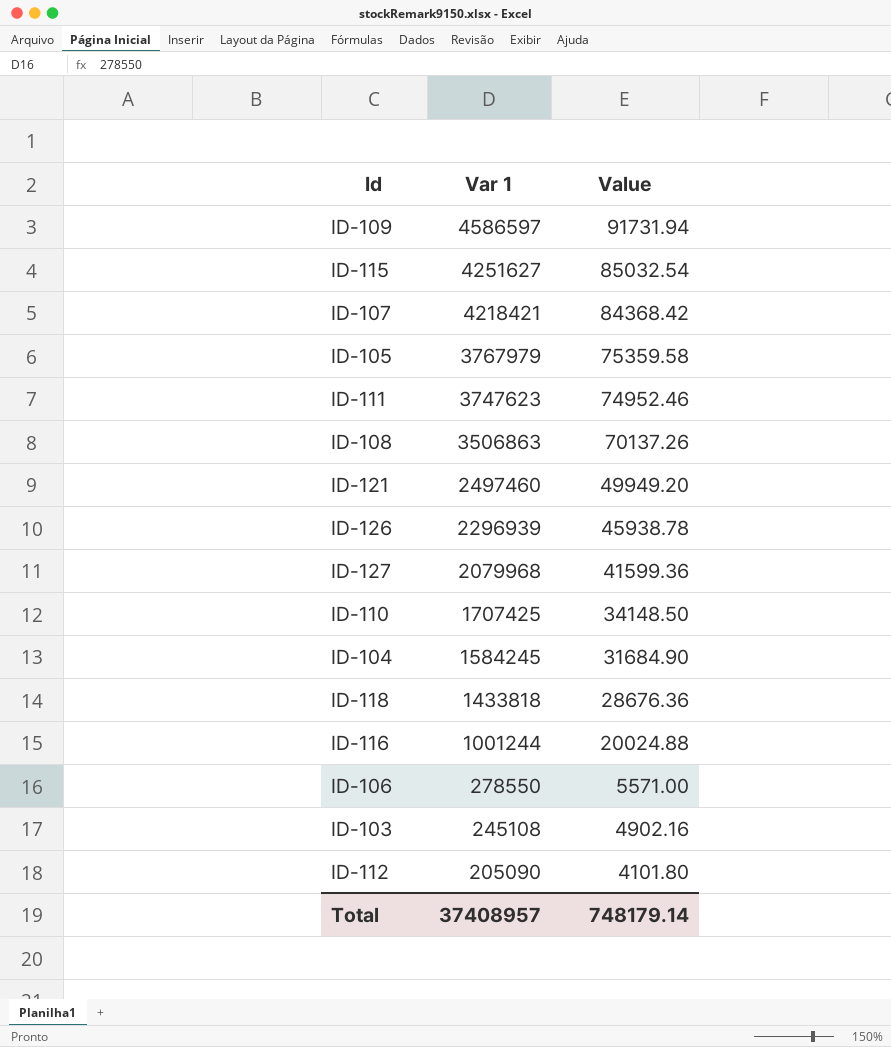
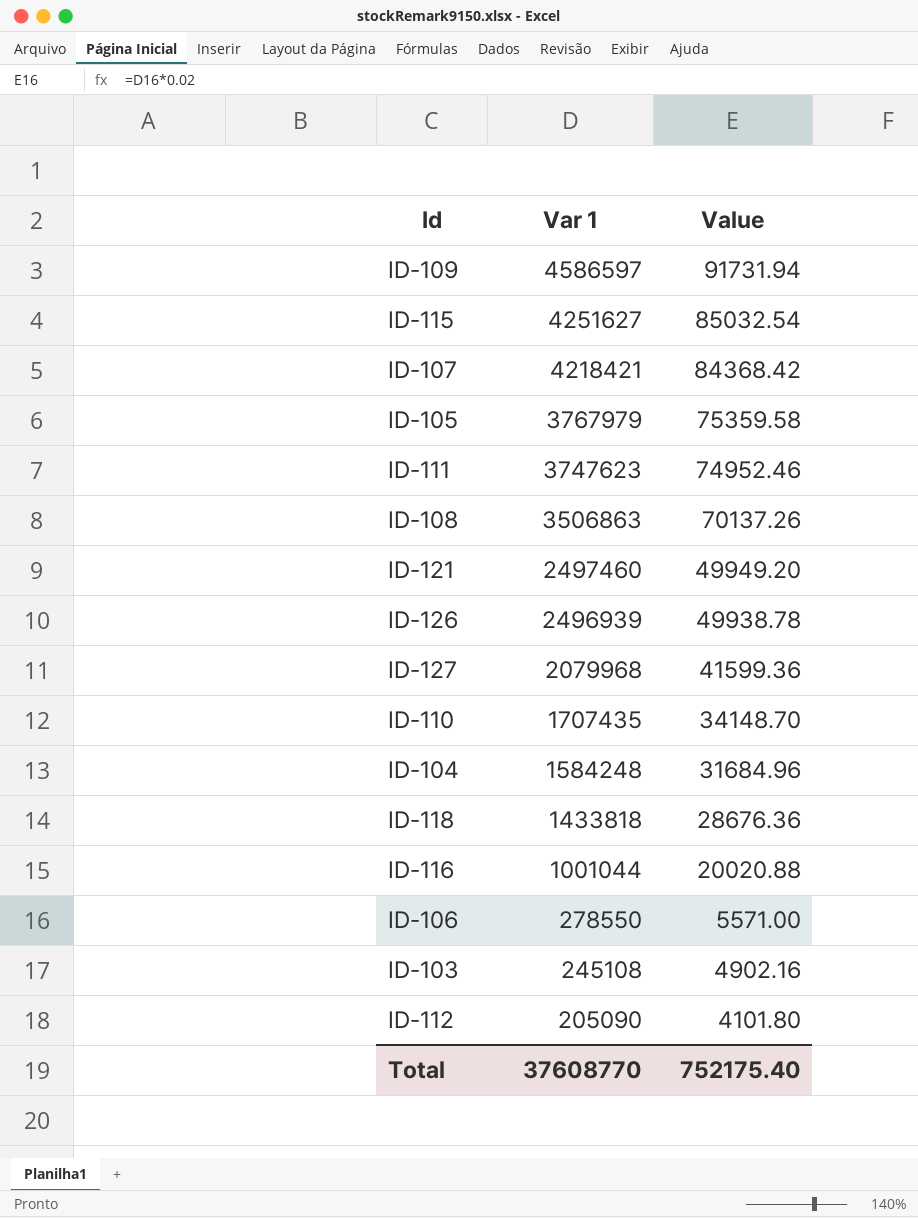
ID-126 | Var 1: 2296939 -> 2496939
ID-126 | Value: 45938.78 -> 49938.78
ID-110 | Var 1: 1707425 -> 1707435
ID-110 | Value: 34148.50 -> 34148.70
ID-104 | Var 1: 1584245 -> 1584248
ID-104 | Value: 31684.90 -> 31684.96
ID-116 | Var 1: 1001244 -> 1001044
ID-116 | Value: 20024.88 -> 20020.88
Total | Var 1: 37408957 -> 37608770
Total | Value: 748179.14 -> 752175.40

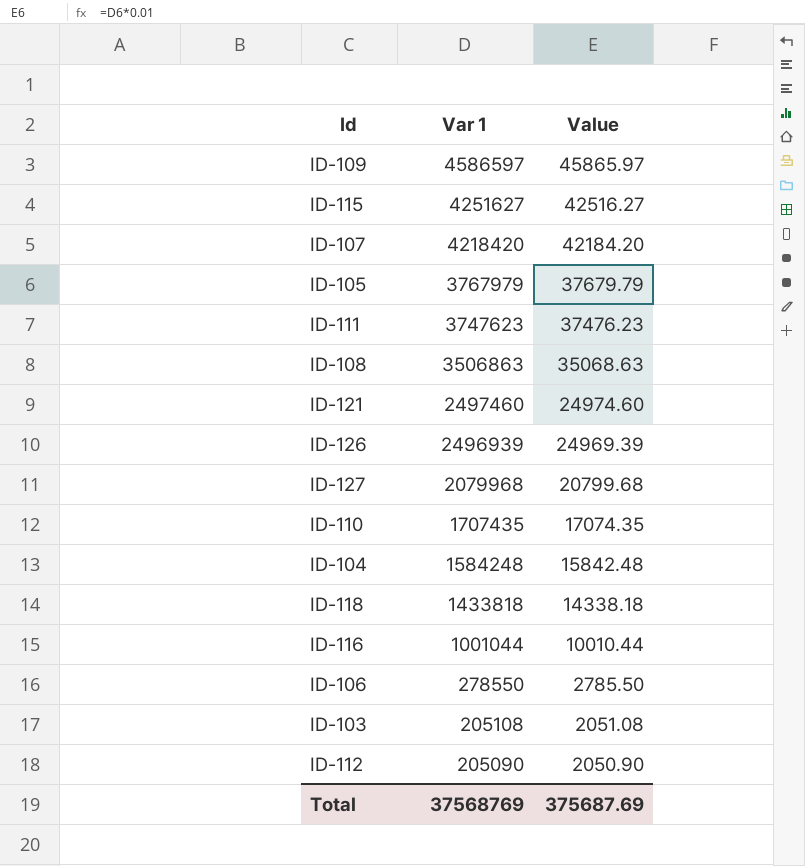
column Value | formula: [Var 1] * 0.02 -> [Var 1] * 0.01
ID-107 | Var 1: 4218421 -> 4218420
ID-103 | Var 1: 245108 -> 205108
Total | Var 1: 37608770 -> 37568769
Total | Value: 752175.40 -> 375687.69

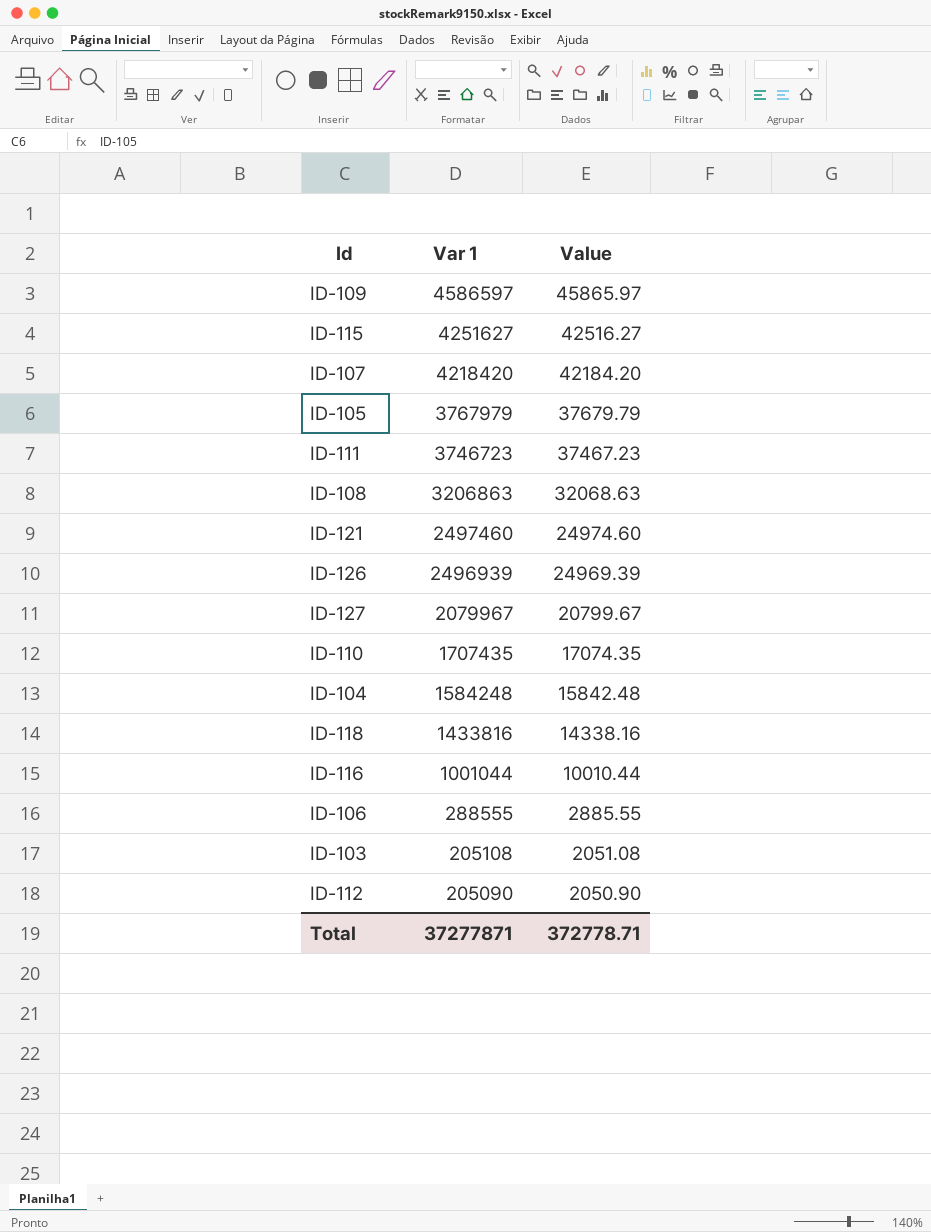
ID-111 | Var 1: 3747623 -> 3746723
ID-111 | Value: 37476.23 -> 37467.23
ID-108 | Var 1: 3506863 -> 3206863
ID-108 | Value: 35068.63 -> 32068.63
ID-127 | Var 1: 2079968 -> 2079967
ID-127 | Value: 20799.68 -> 20799.67
ID-118 | Var 1: 1433818 -> 1433816
ID-118 | Value: 14338.18 -> 14338.16
ID-106 | Var 1: 278550 -> 288555
ID-106 | Value: 2785.50 -> 2885.55
Total | Var 1: 37568769 -> 37277871
Total | Value: 375687.69 -> 372778.71

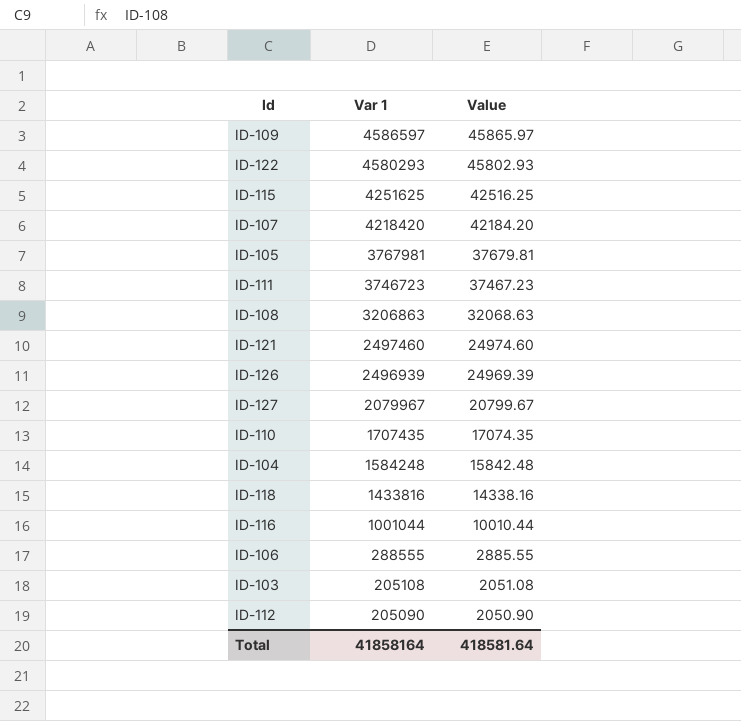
row ID-122: none -> 4580293 | 45802.93
ID-115 | Var 1: 4251627 -> 4251625
ID-115 | Value: 42516.27 -> 42516.25
ID-105 | Var 1: 3767979 -> 3767981
ID-105 | Value: 37679.79 -> 37679.81
Total | Var 1: 37277871 -> 41858164
Total | Value: 372778.71 -> 418581.64

